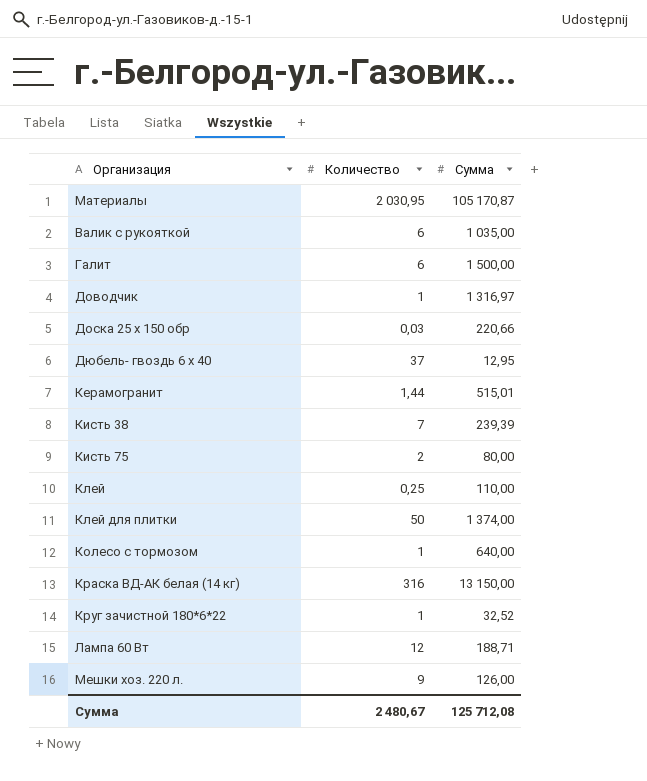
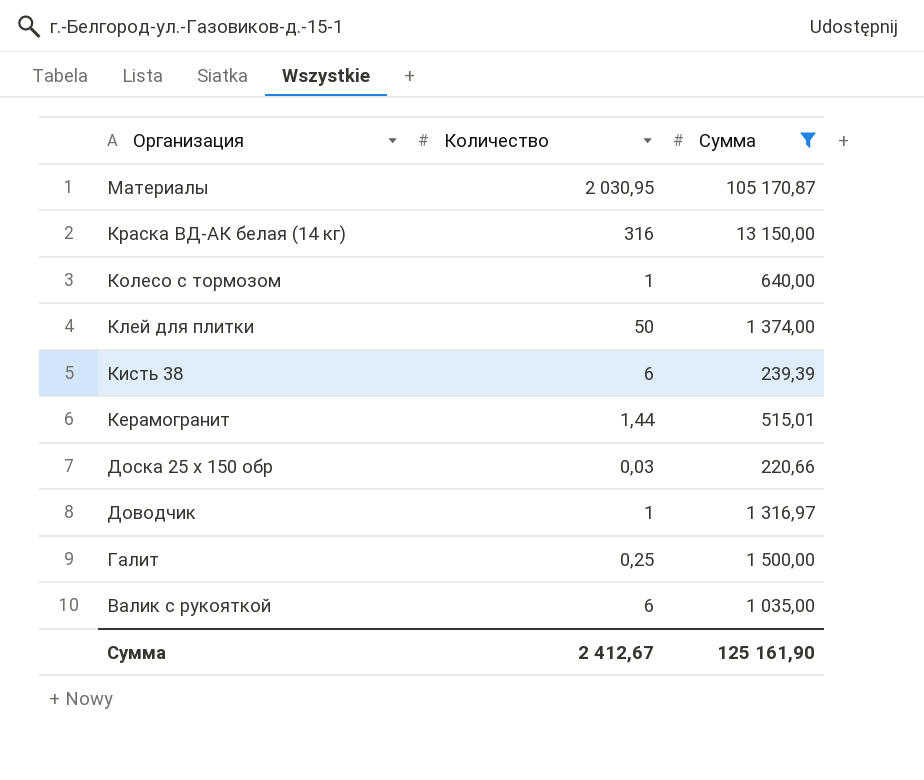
filter: none -> Сумма >= 220,66
row order: none -> Организация descending
Кисть 38 | Количество: 7 -> 6
Галит | Количество: 6 -> 0,25
Сумма | Количество: 2 480,67 -> 2 412,67
Сумма | Сумма: 125 712,08 -> 125 161,90

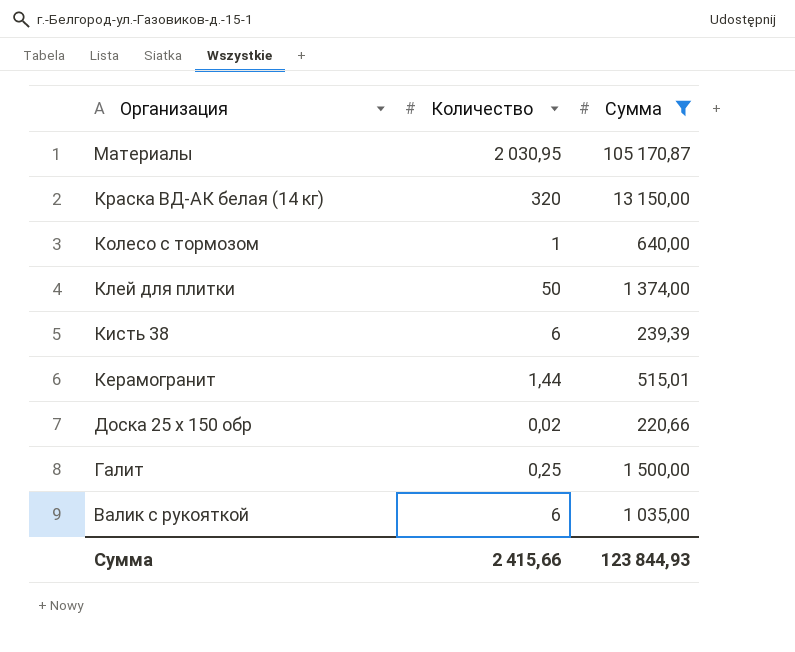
row Доводчик: 1 | 1 316,97 -> none
Краска ВД-АК белая (14 кг) | Количество: 316 -> 320
Доска 25 х 150 обр | Количество: 0,03 -> 0,02
Сумма | Количество: 2 412,67 -> 2 415,66
Сумма | Сумма: 125 161,90 -> 123 844,93

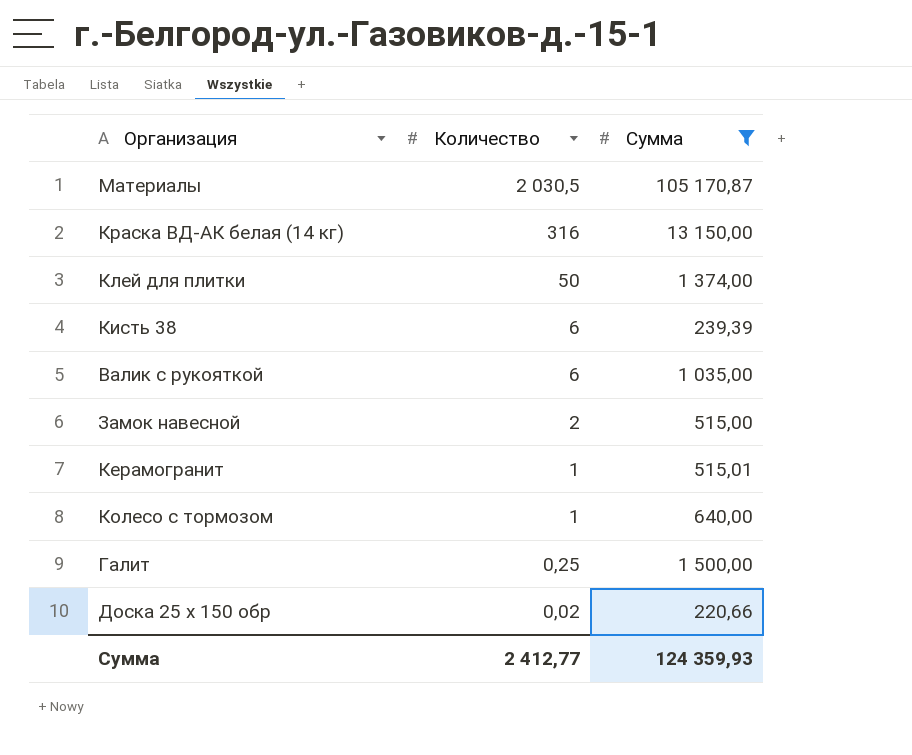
row order: Организация descending -> Количество descending
Материалы | Количество: 2 030,95 -> 2 030,5
Краска ВД-АК белая (14 кг) | Количество: 320 -> 316
row Замок навесной: none -> 2 | 515,00
Керамогранит | Количество: 1,44 -> 1
Сумма | Количество: 2 415,66 -> 2 412,77
Сумма | Сумма: 123 844,93 -> 124 359,93

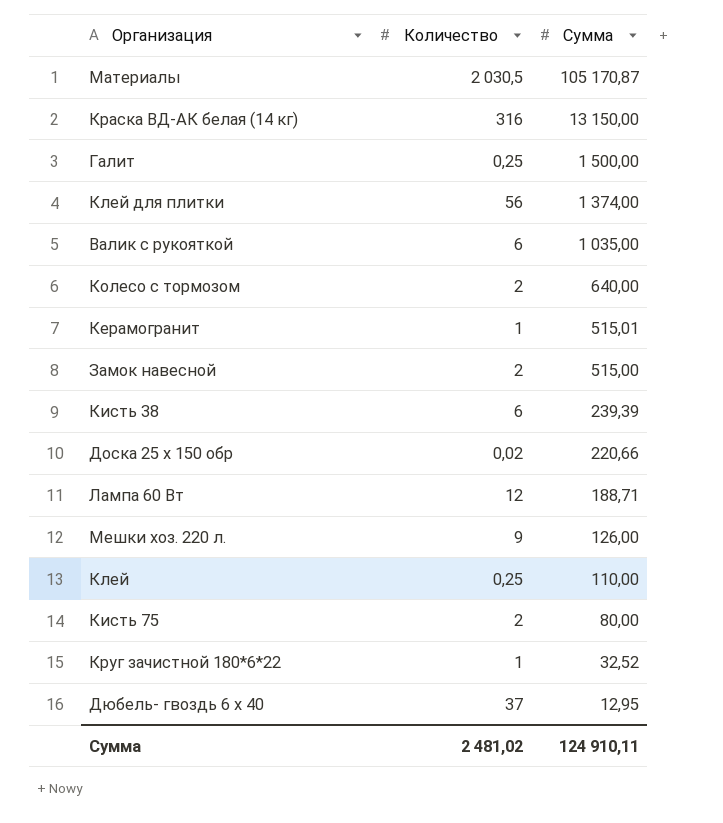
filter: Сумма >= 220,66 -> none
row order: Количество descending -> Сумма descending
Клей для плитки | Количество: 50 -> 56
Колесо с тормозом | Количество: 1 -> 2
Сумма | Количество: 2 412,77 -> 2 481,02
Сумма | Сумма: 124 359,93 -> 124 910,11

